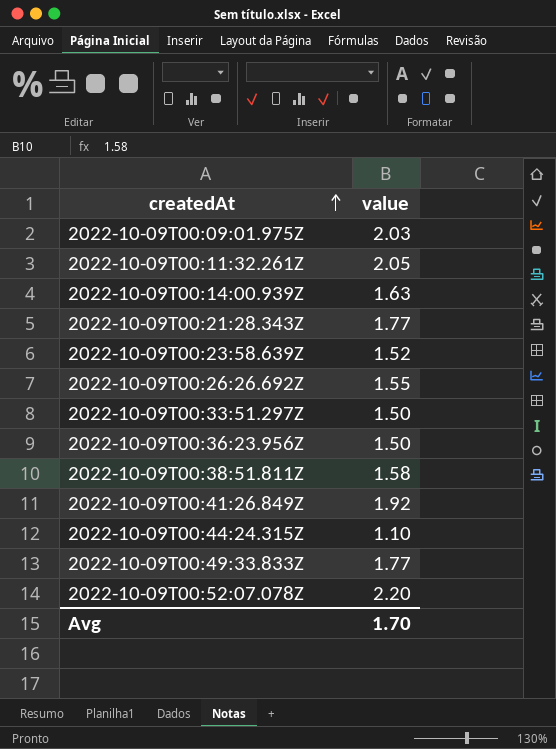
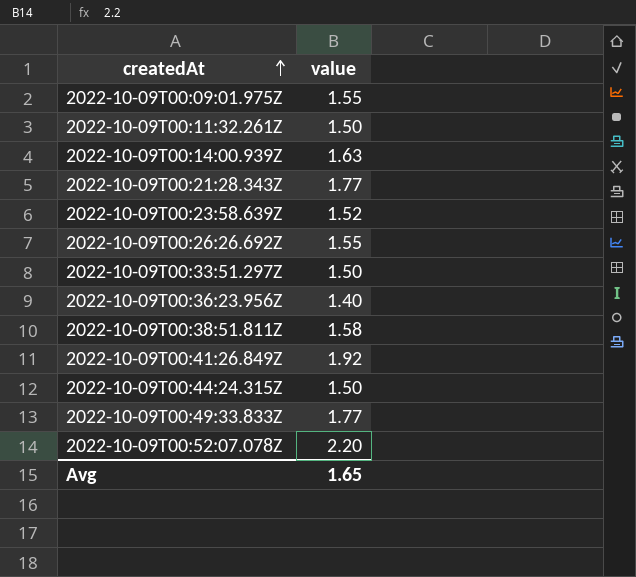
2022-10-09T00:09:01.975Z | value: 2.03 -> 1.55
2022-10-09T00:11:32.261Z | value: 2.05 -> 1.50
2022-10-09T00:36:23.956Z | value: 1.50 -> 1.40
2022-10-09T00:44:24.315Z | value: 1.10 -> 1.50
Avg | value: 1.70 -> 1.65

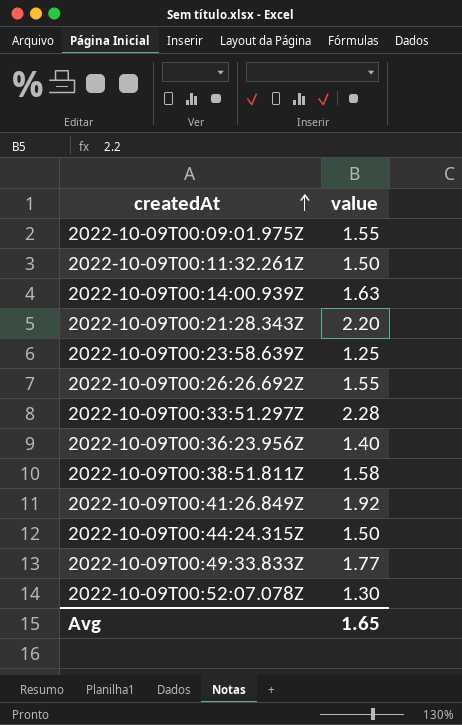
2022-10-09T00:21:28.343Z | value: 1.77 -> 2.20
2022-10-09T00:23:58.639Z | value: 1.52 -> 1.25
2022-10-09T00:33:51.297Z | value: 1.50 -> 2.28
2022-10-09T00:52:07.078Z | value: 2.20 -> 1.30

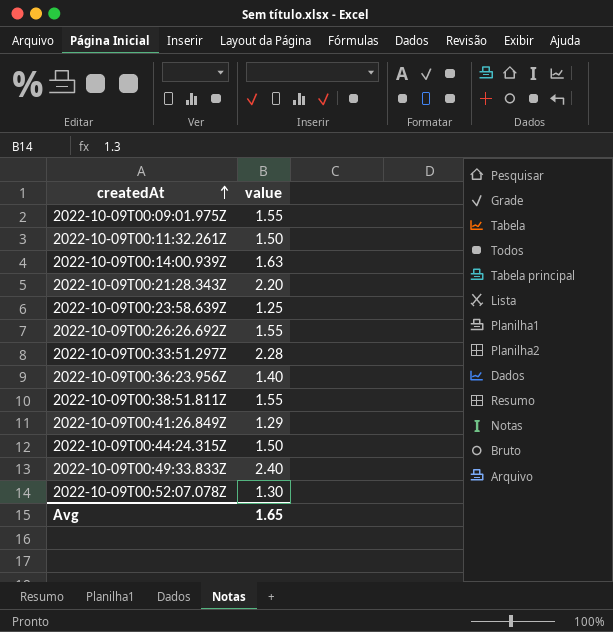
2022-10-09T00:38:51.811Z | value: 1.58 -> 1.55
2022-10-09T00:41:26.849Z | value: 1.92 -> 1.29
2022-10-09T00:49:33.833Z | value: 1.77 -> 2.40

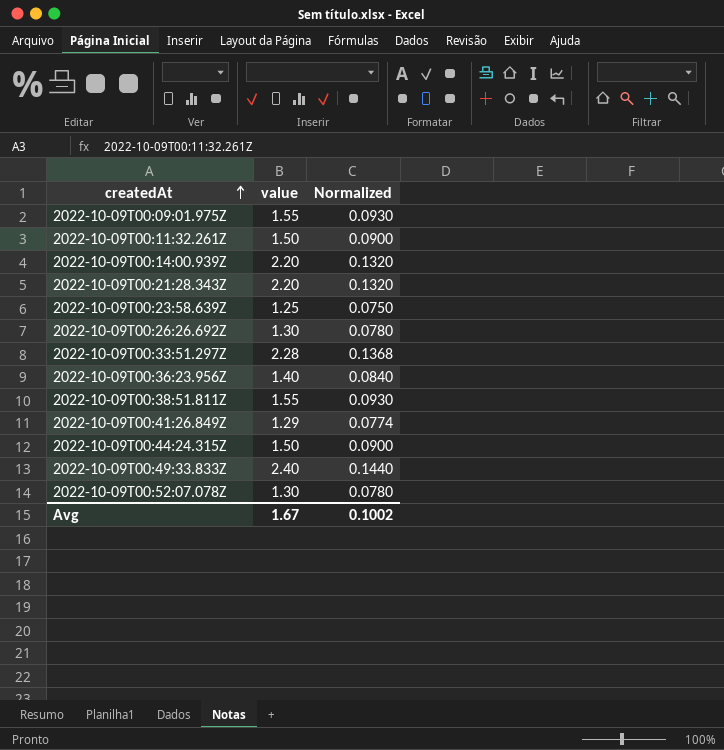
column Normalized | formula: none -> [value] * 0.06
2022-10-09T00:14:00.939Z | value: 1.63 -> 2.20
2022-10-09T00:26:26.692Z | value: 1.55 -> 1.30
Avg | value: 1.65 -> 1.67

